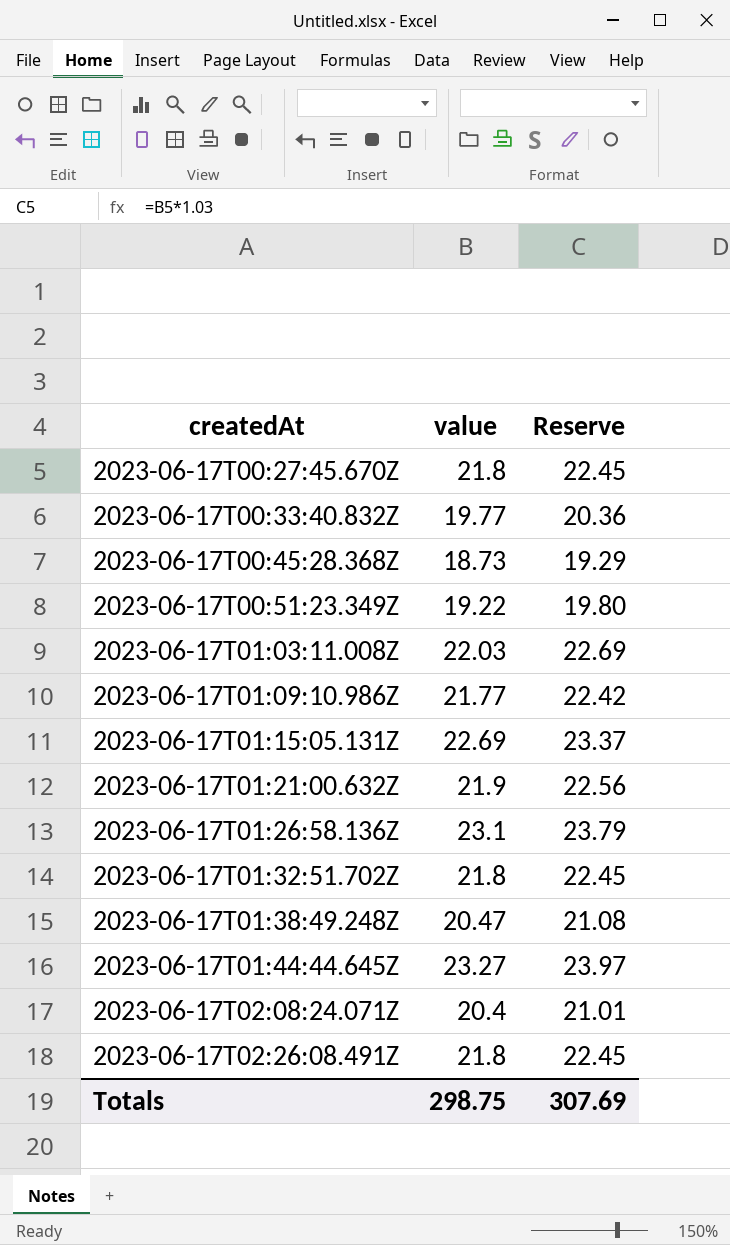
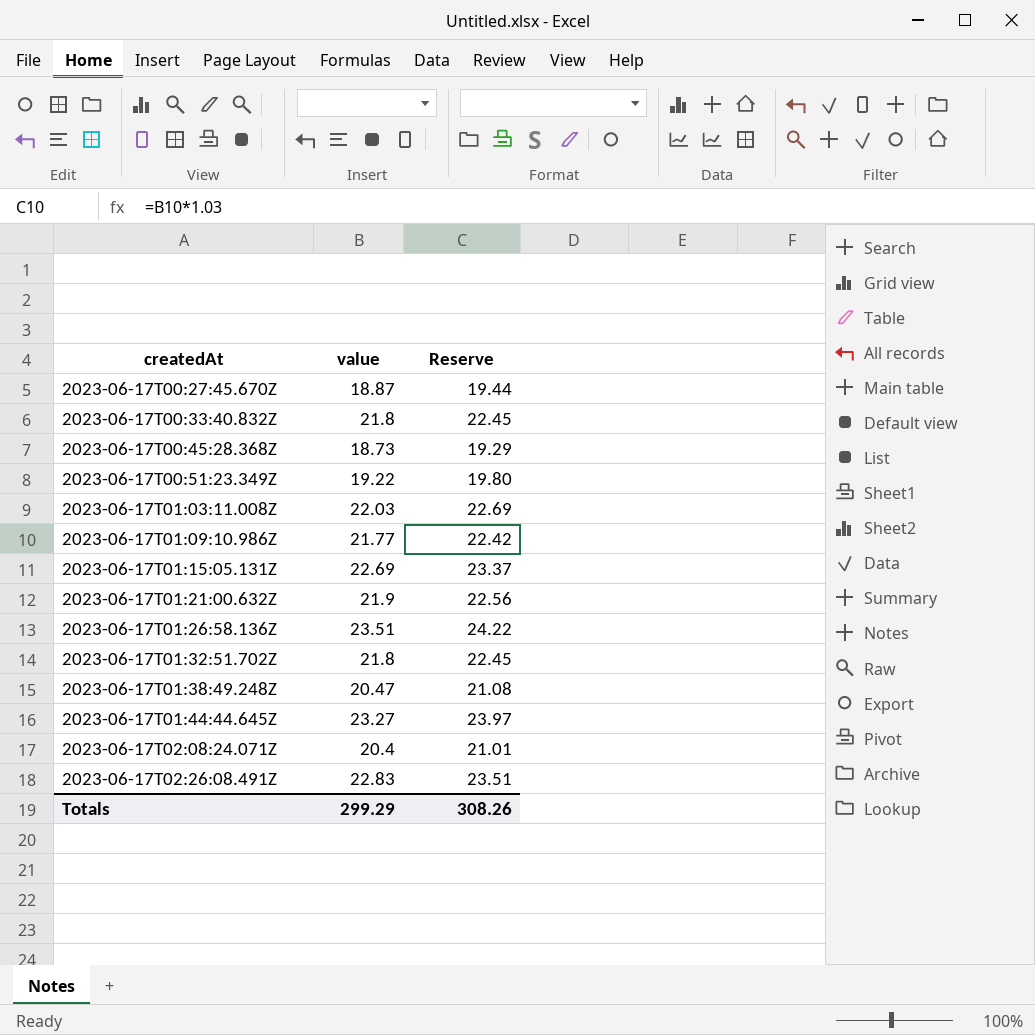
2023-06-17T00:27:45.670Z | value: 21.8 -> 18.87
2023-06-17T00:27:45.670Z | Reserve: 22.45 -> 19.44
2023-06-17T00:33:40.832Z | value: 19.77 -> 21.8
2023-06-17T00:33:40.832Z | Reserve: 20.36 -> 22.45
2023-06-17T01:26:58.136Z | value: 23.1 -> 23.51
2023-06-17T01:26:58.136Z | Reserve: 23.79 -> 24.22
2023-06-17T02:26:08.491Z | value: 21.8 -> 22.83
2023-06-17T02:26:08.491Z | Reserve: 22.45 -> 23.51
Totals | value: 298.75 -> 299.29
Totals | Reserve: 307.69 -> 308.26

